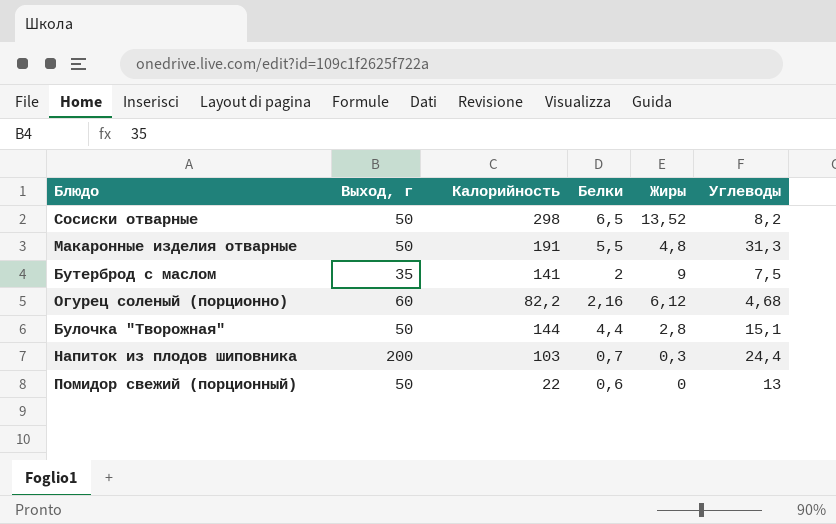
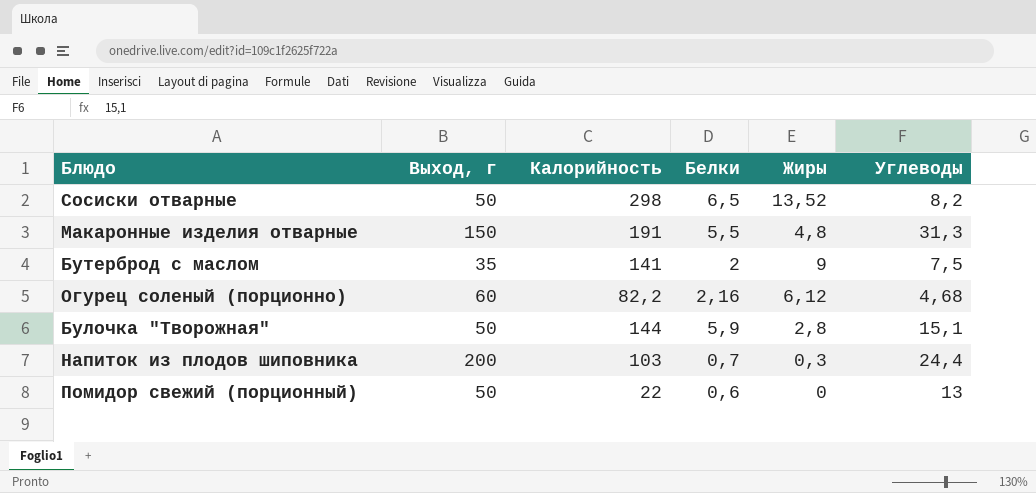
Макаронные изделия отварные | Выход, г: 50 -> 150
Булочка "Творожная" | Белки: 4,4 -> 5,9

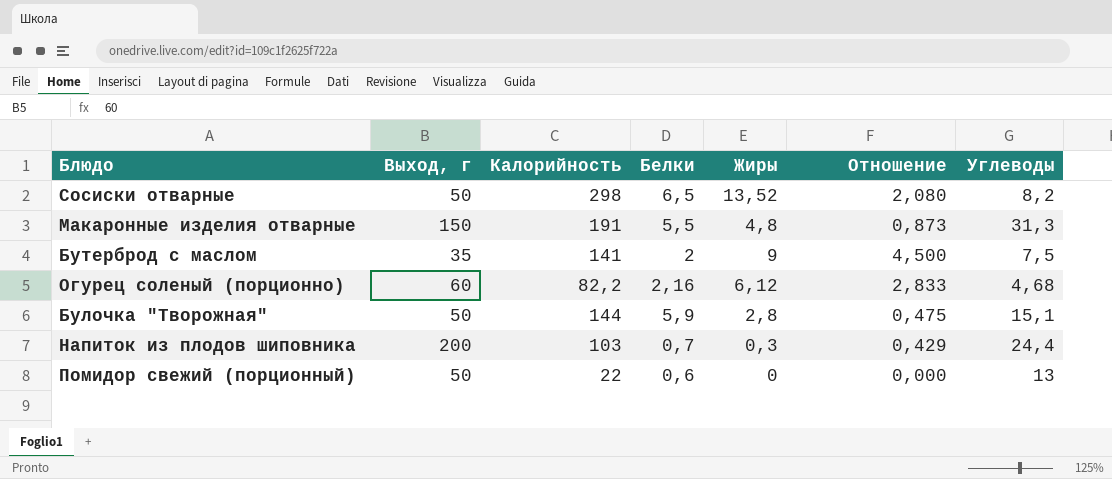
column Отношение | formula: none -> [Жиры] / [Белки]

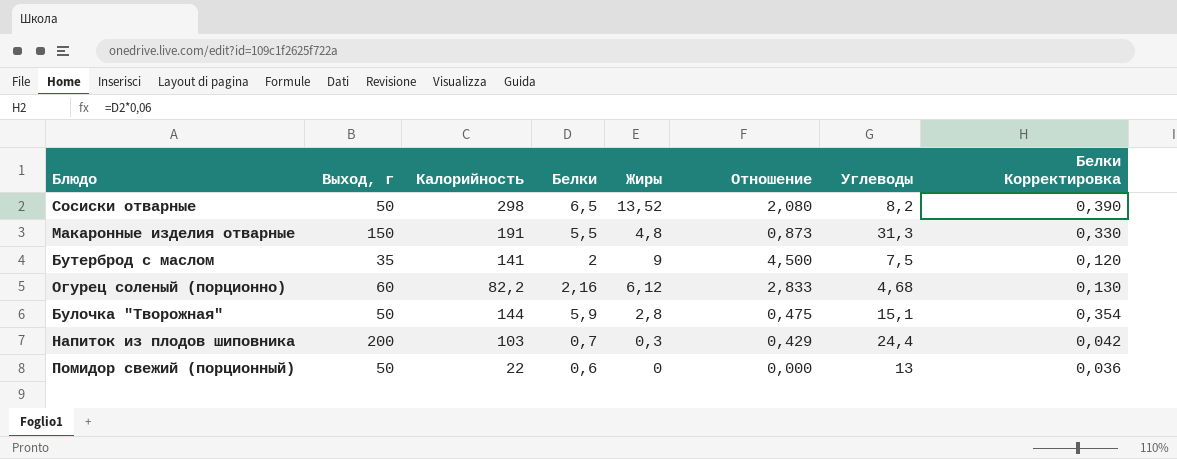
column Белки Корректировка | formula: none -> [Белки] * 0,06

